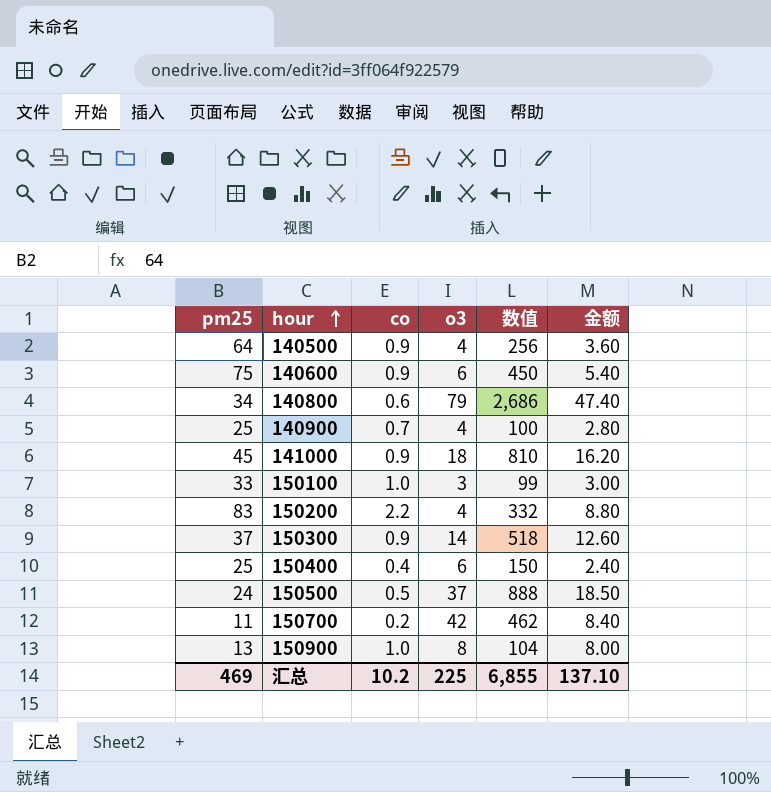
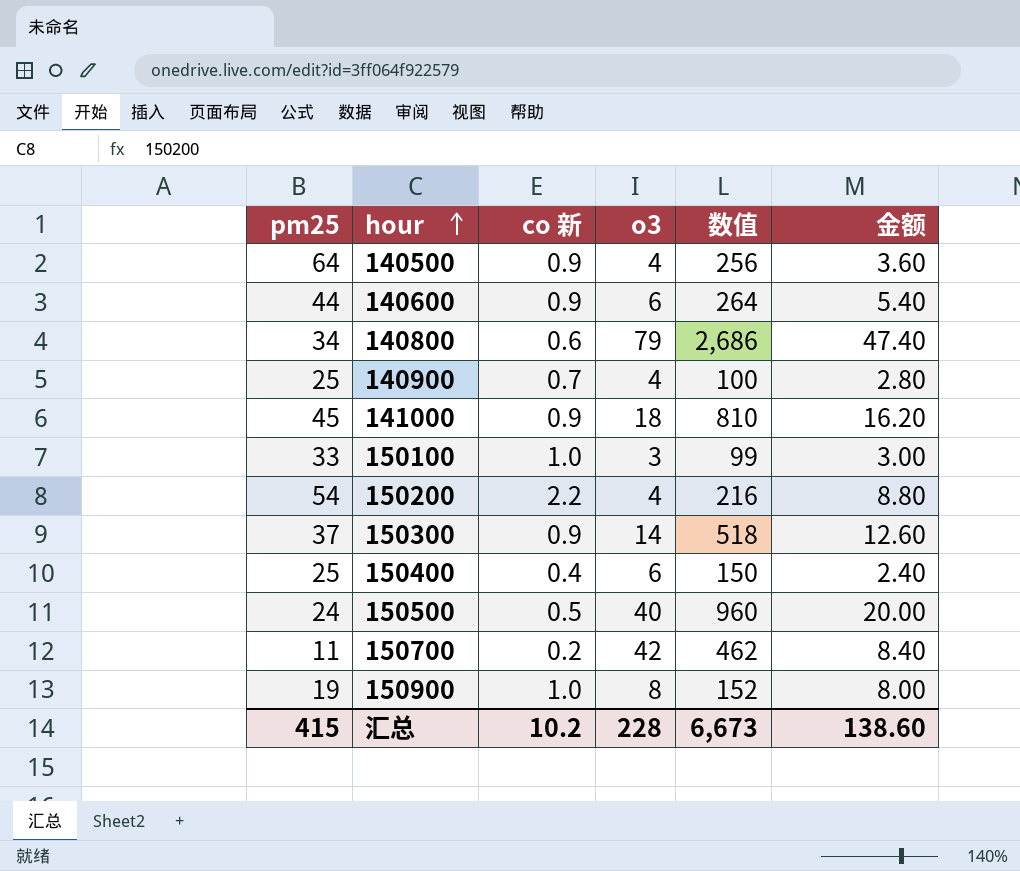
column name: co -> co 新
140600 | pm25: 75 -> 44
140600 | 数值: 450 -> 264
150200 | pm25: 83 -> 54
150200 | 数值: 332 -> 216
150500 | o3: 37 -> 40
150500 | 数值: 888 -> 960
150500 | 金额: 18.50 -> 20.00
150900 | pm25: 13 -> 19
150900 | 数值: 104 -> 152
汇总 | pm25: 469 -> 415
汇总 | o3: 225 -> 228
汇总 | 数值: 6,855 -> 6,673
汇总 | 金额: 137.10 -> 138.60

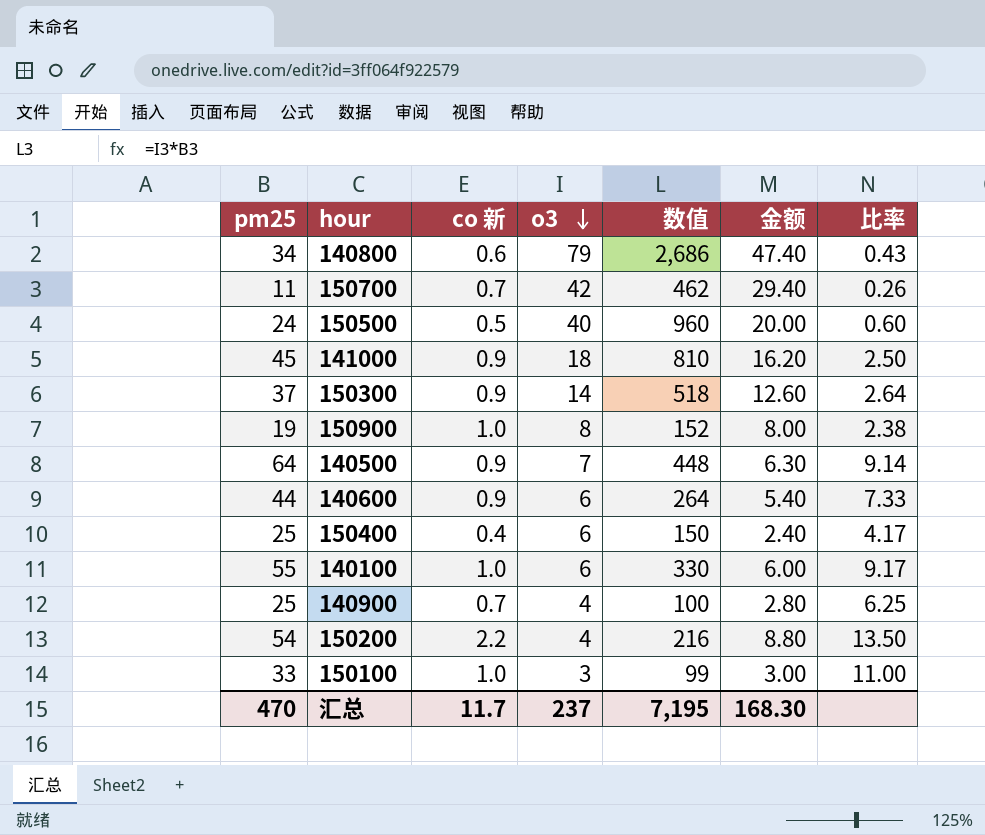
row order: hour ascending -> o3 descending
column 比率 | formula: none -> [pm25] / [o3]
150700 | co 新: 0.2 -> 0.7
150700 | 金额: 8.40 -> 29.40
140500 | o3: 4 -> 7
140500 | 数值: 256 -> 448
140500 | 金额: 3.60 -> 6.30
row 140100: none -> 55 | 1.0 | 6 | 330 | 6.00 | 9.17
汇总 | pm25: 415 -> 470
汇总 | co 新: 10.2 -> 11.7
汇总 | o3: 228 -> 237
汇总 | 数值: 6,673 -> 7,195
汇总 | 金额: 138.60 -> 168.30

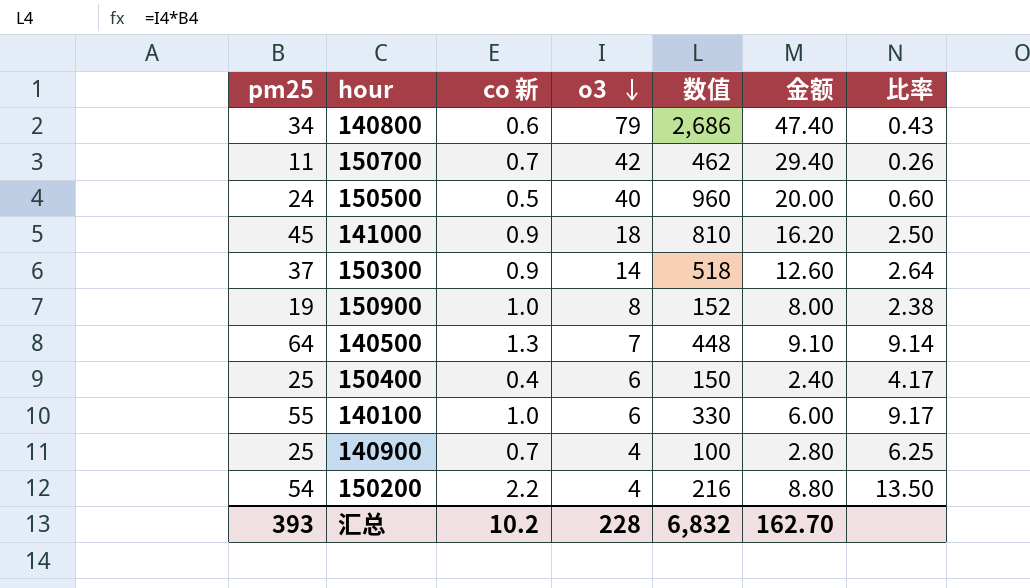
row 140600: 44 | 0.9 | 6 | 264 | 5.40 | 7.33 -> none
row 150100: 33 | 1.0 | 3 | 99 | 3.00 | 11.00 -> none
140500 | co 新: 0.9 -> 1.3
140500 | 金额: 6.30 -> 9.10
汇总 | pm25: 470 -> 393
汇总 | co 新: 11.7 -> 10.2
汇总 | o3: 237 -> 228
汇总 | 数值: 7,195 -> 6,832
汇总 | 金额: 168.30 -> 162.70

